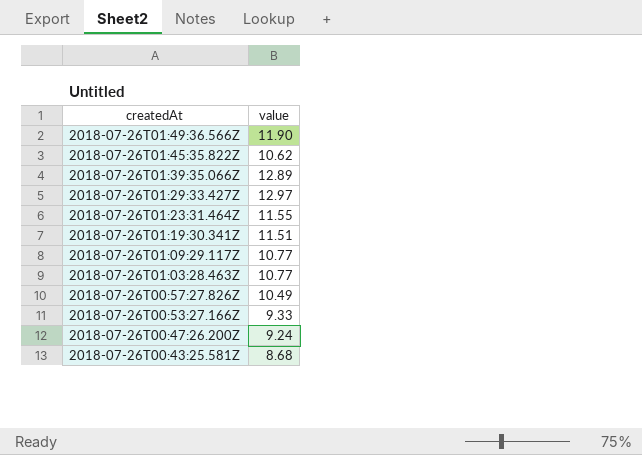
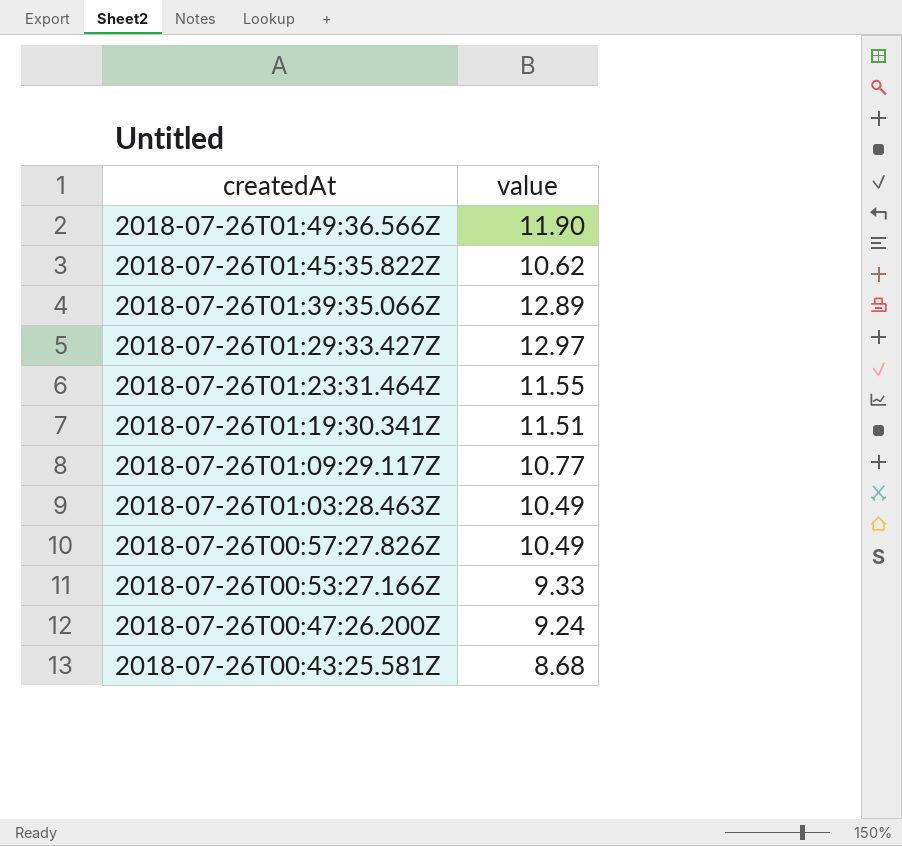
2018-07-26T01:03:28.463Z | value: 10.77 -> 10.49

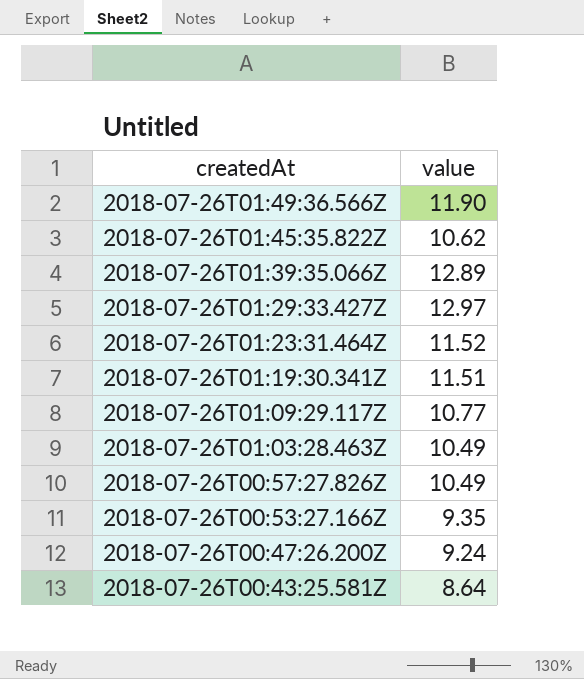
2018-07-26T01:23:31.464Z | value: 11.55 -> 11.52
2018-07-26T00:53:27.166Z | value: 9.33 -> 9.35
2018-07-26T00:43:25.581Z | value: 8.68 -> 8.64

